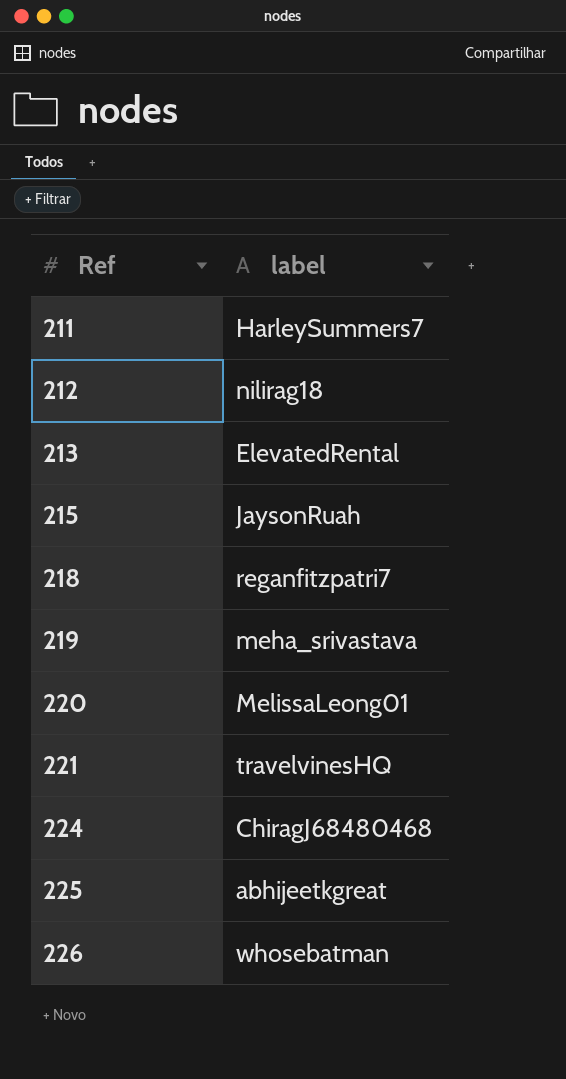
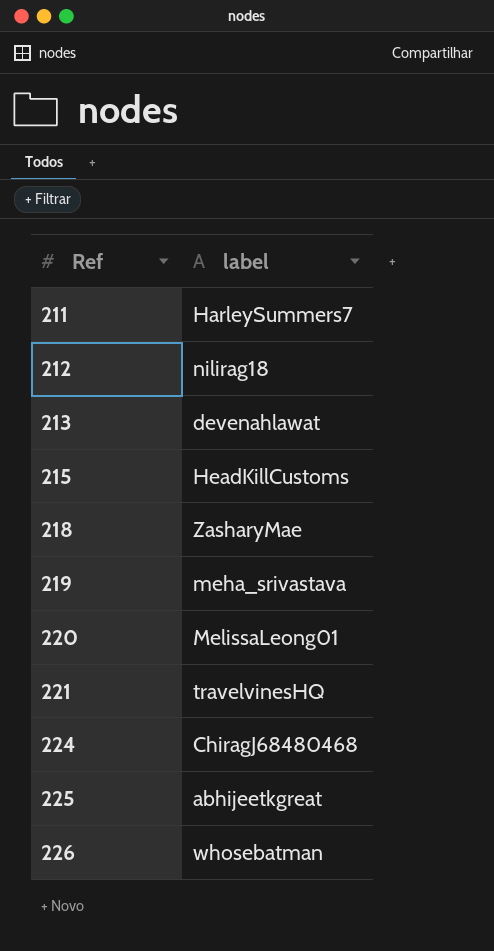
213 | label: ElevatedRental -> devenahlawat
215 | label: JaysonRuah -> HeadKillCustoms
218 | label: reganfitzpatri7 -> ZasharyMae

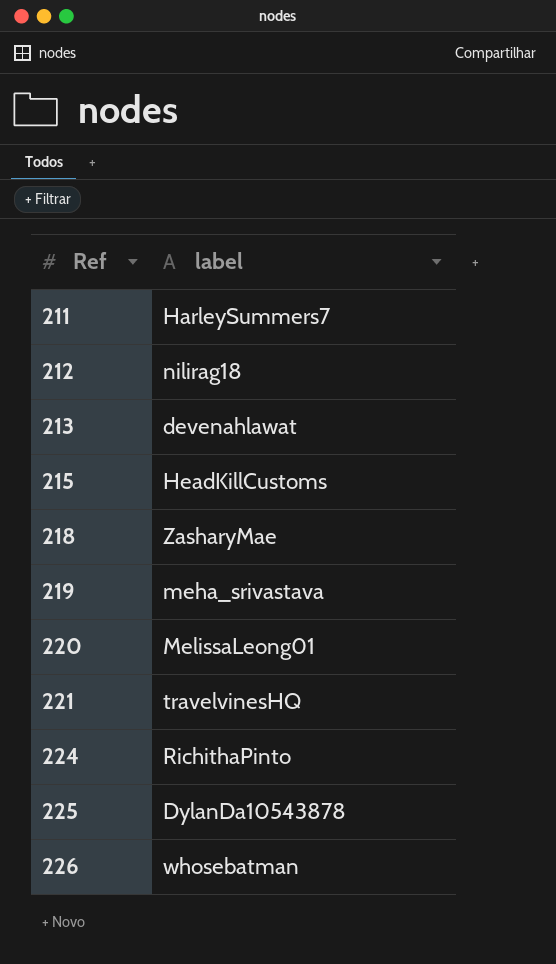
224 | label: ChiragJ68480468 -> RichithaPinto
225 | label: abhijeetkgreat -> DylanDa10543878

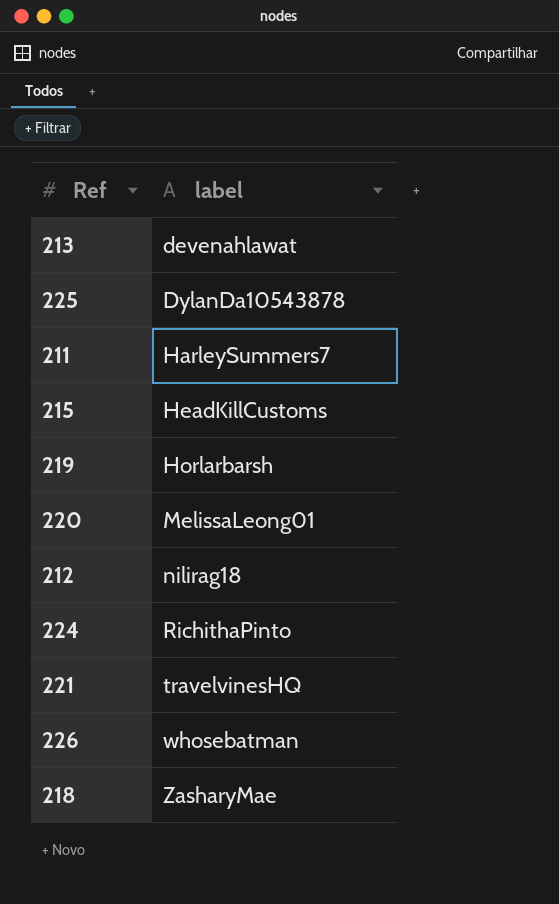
row order: Ref ascending -> label ascending
219 | label: meha_srivastava -> Horlarbarsh

